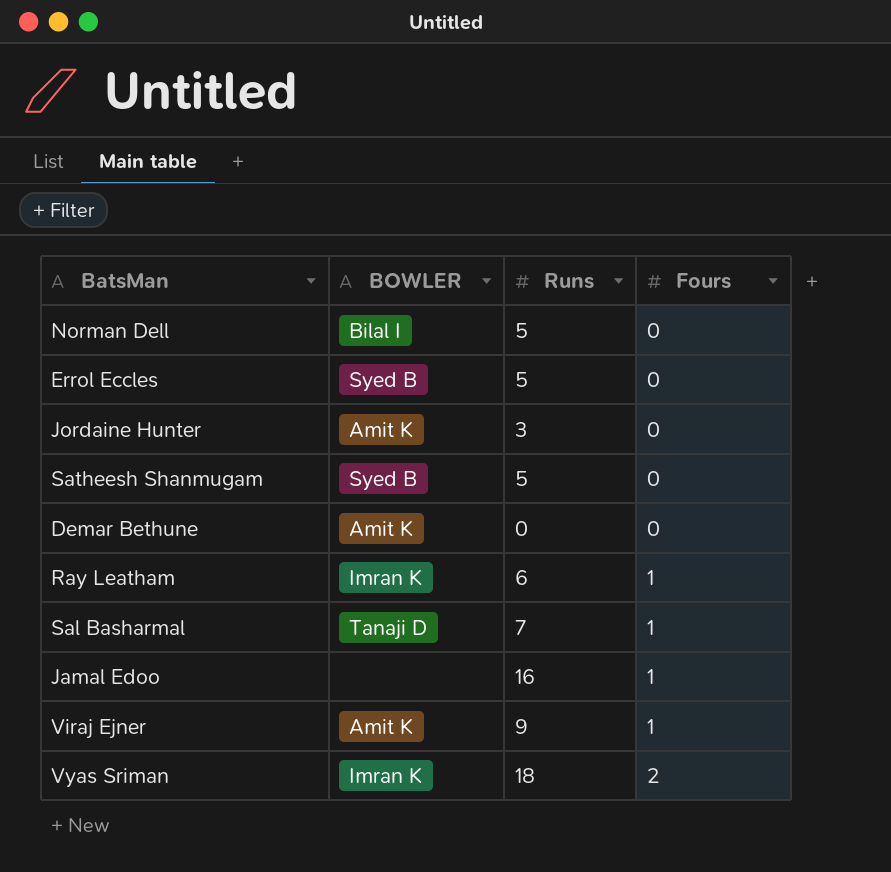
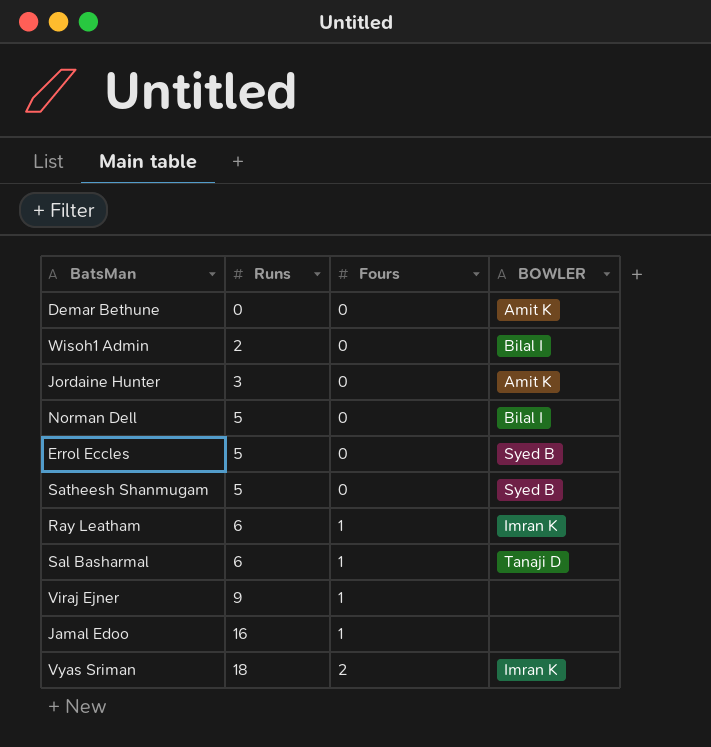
row order: Fours ascending -> Runs ascending
column BOWLER | position: 2 -> 4
row Wisoh1 Admin: none -> 2 | 0 | Bilal I
Sal Basharmal | Runs: 7 -> 6
Viraj Ejner | BOWLER: Amit K -> none

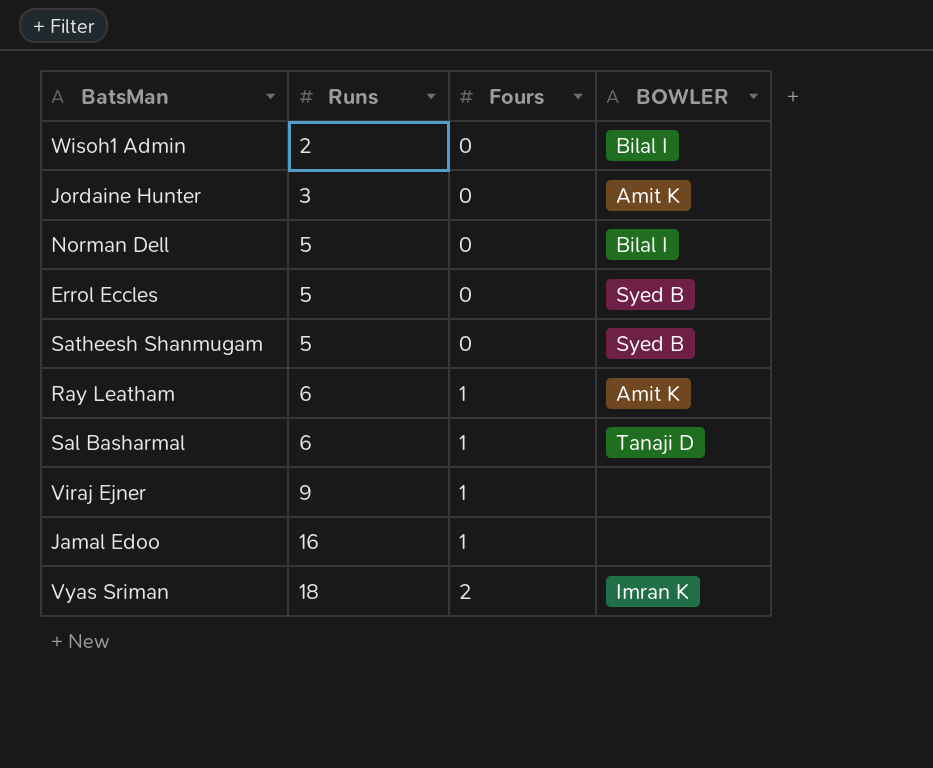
row Demar Bethune: 0 | 0 | Amit K -> none
Ray Leatham | BOWLER: Imran K -> Amit K

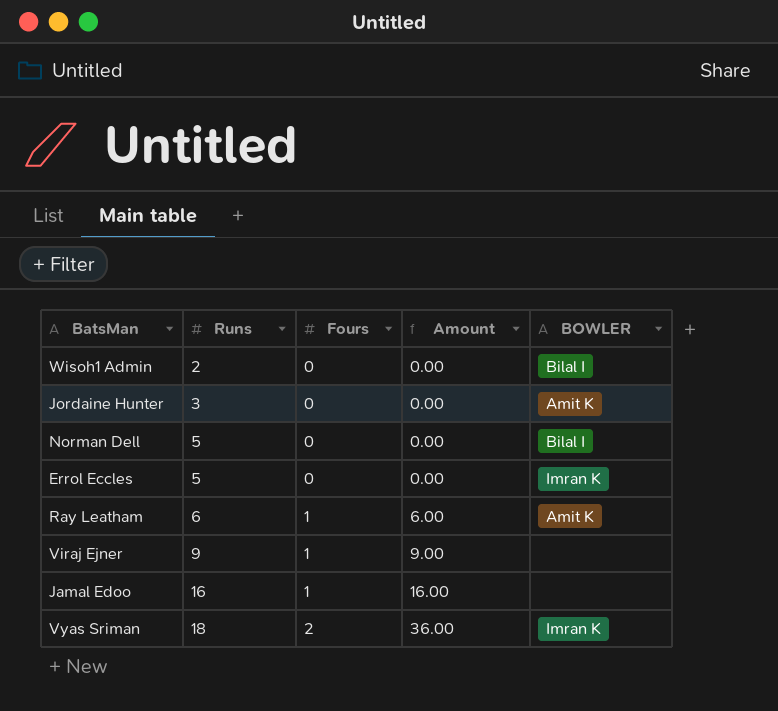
column Amount | formula: none -> [Runs] * [Fours]
row Satheesh Shanmugam: 5 | 0 | Syed B -> none
row Sal Basharmal: 6 | 1 | Tanaji D -> none
Errol Eccles | BOWLER: Syed B -> Imran K

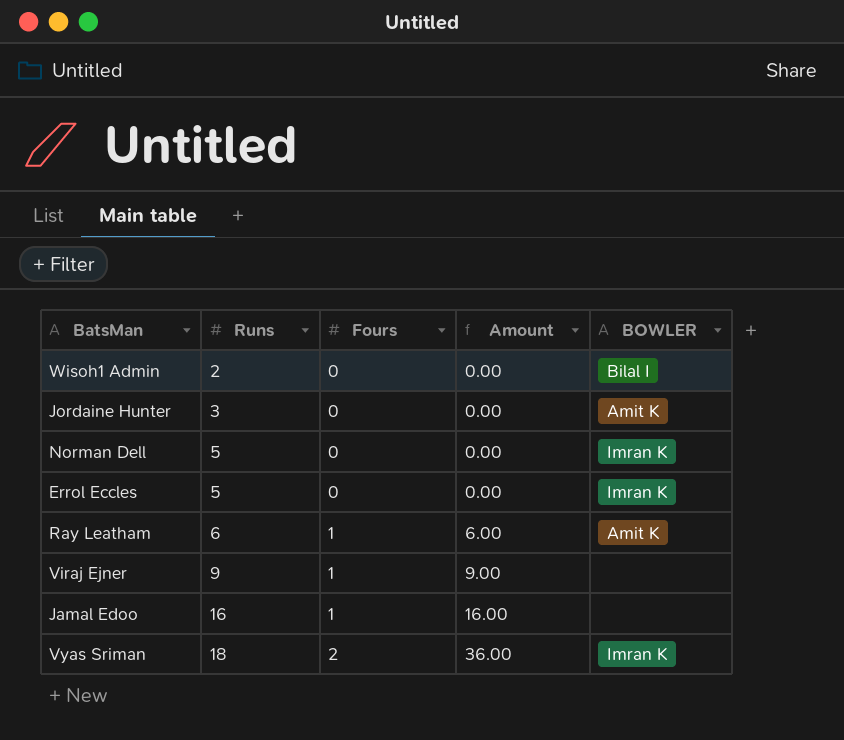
Norman Dell | BOWLER: Bilal I -> Imran K

